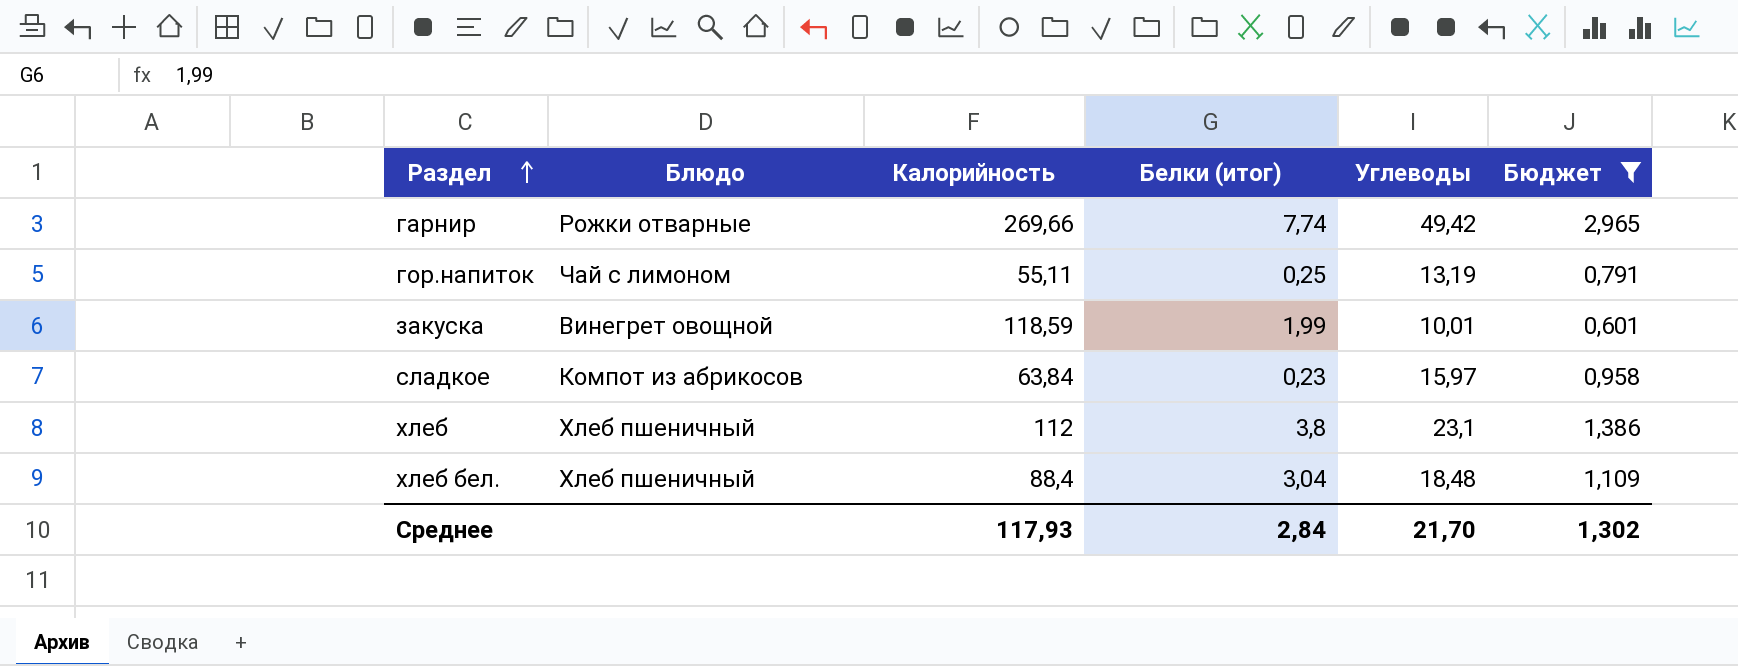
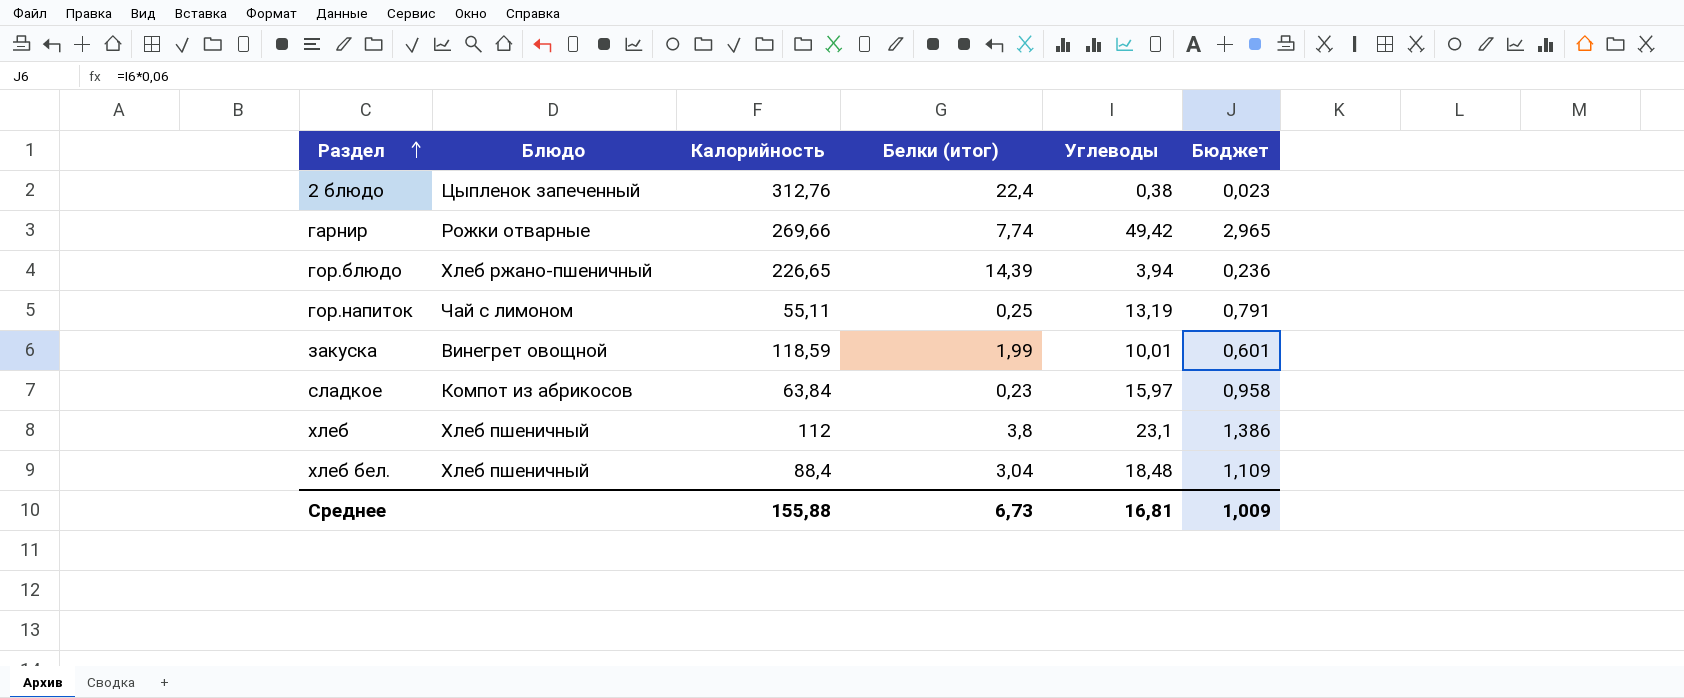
filter: Бюджет >= 0,601 -> none
Среднее | Калорийность: 117,93 -> 155,88
Среднее | Белки (итог): 2,84 -> 6,73
Среднее | Углеводы: 21,70 -> 16,81
Среднее | Бюджет: 1,302 -> 1,009

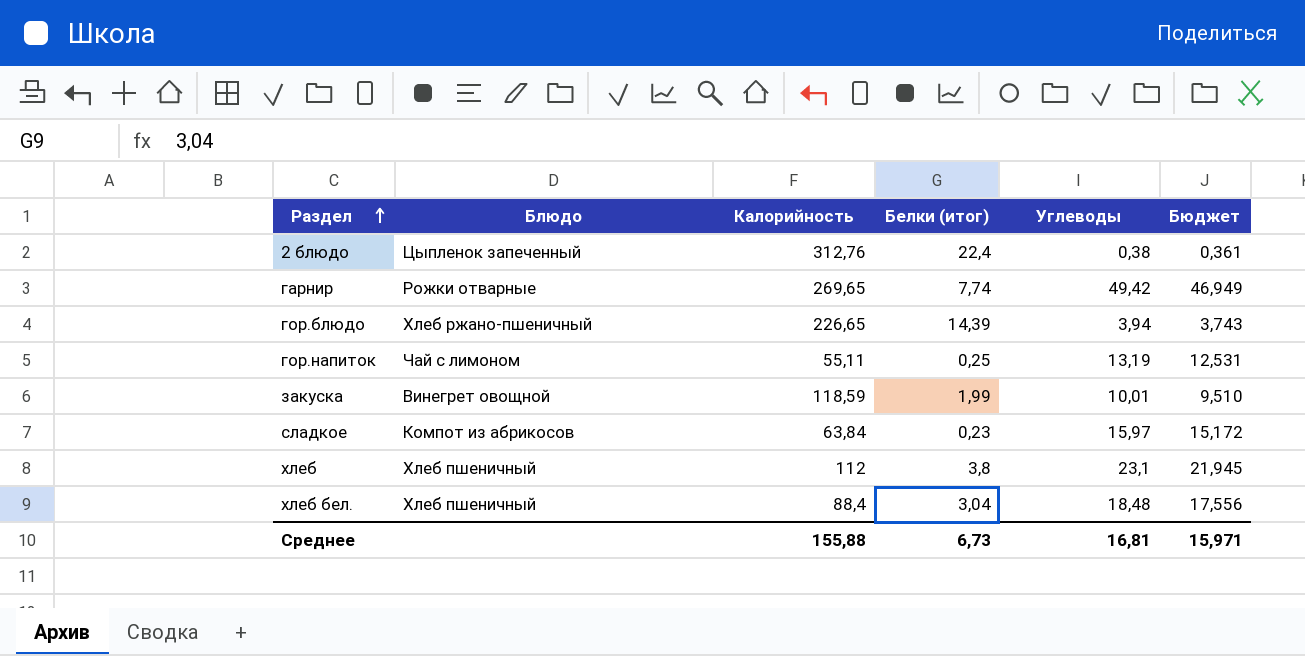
column Бюджет | formula: [Углеводы] * 0,06 -> [Углеводы] * 0,95
гарнир | Калорийность: 269,66 -> 269,65
Среднее | Бюджет: 1,009 -> 15,971

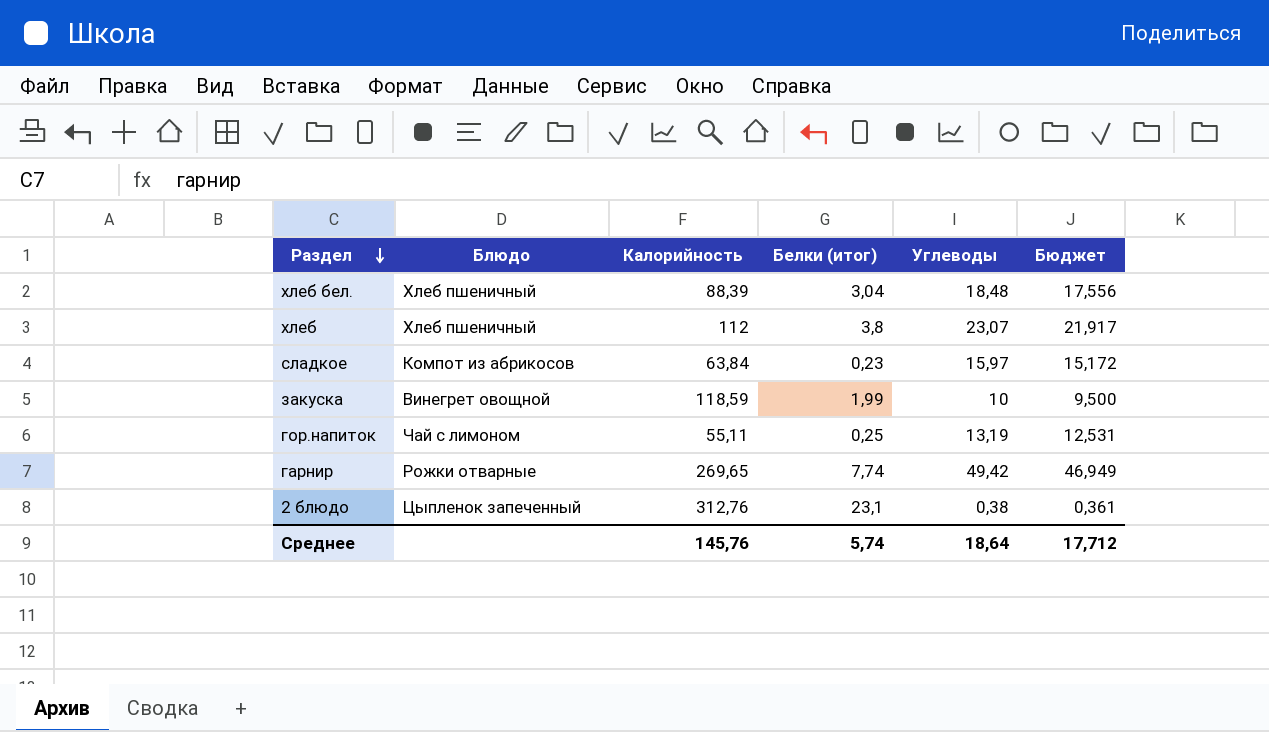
row order: Раздел ascending -> Раздел descending
row гор.блюдо: Хлеб ржано-пшеничный | 226,65 | 14,39 | 3,94 | 3,743 -> none
хлеб бел. | Калорийность: 88,4 -> 88,39
хлеб | Углеводы: 23,1 -> 23,07
хлеб | Бюджет: 21,945 -> 21,917
закуска | Углеводы: 10,01 -> 10
закуска | Бюджет: 9,510 -> 9,500
2 блюдо | Белки (итог): 22,4 -> 23,1
Среднее | Калорийность: 155,88 -> 145,76
Среднее | Белки (итог): 6,73 -> 5,74
Среднее | Углеводы: 16,81 -> 18,64
Среднее | Бюджет: 15,971 -> 17,712

